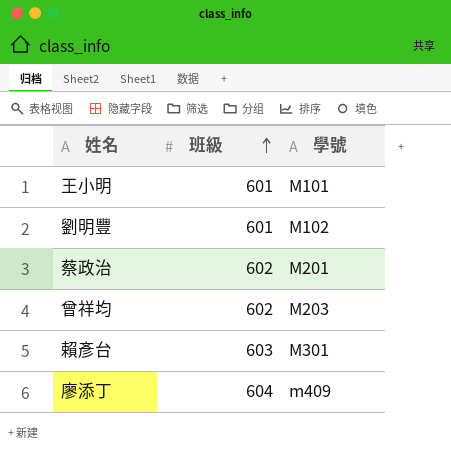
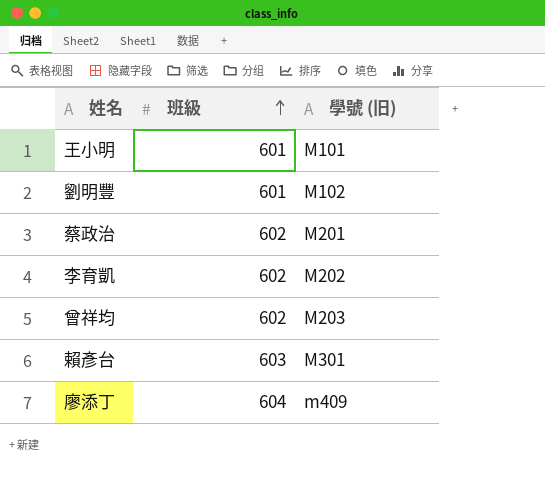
column name: 學號 -> 學號 (旧)
row 李育凱: none -> 602 | M202

